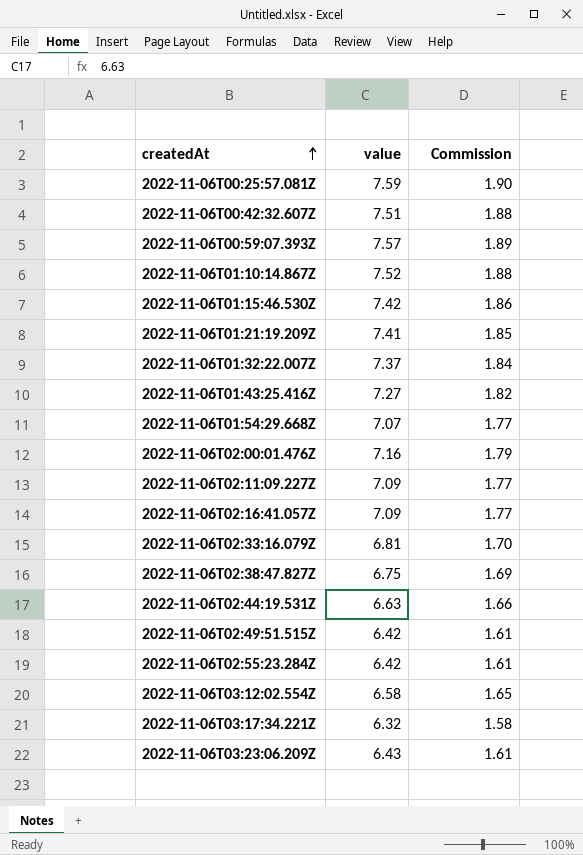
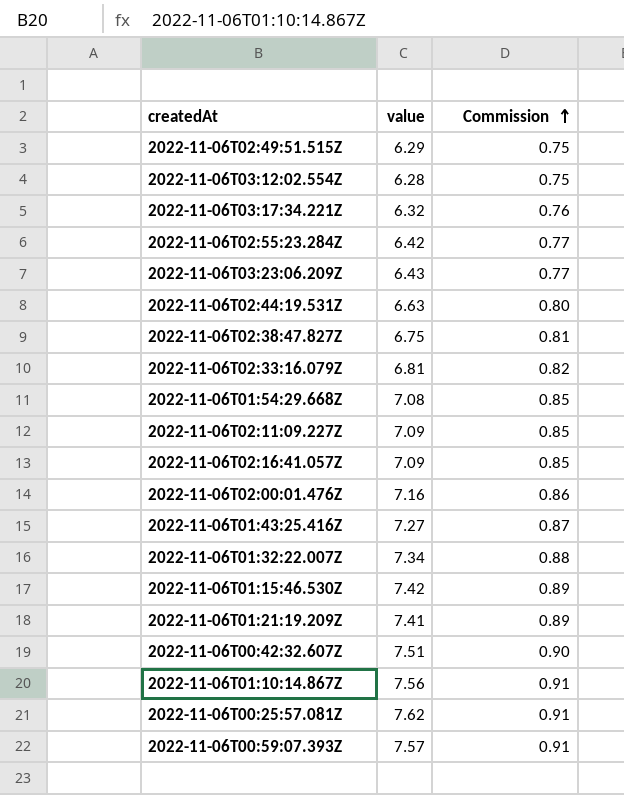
row order: createdAt ascending -> Commission ascending
column Commission | formula: [value] * 0.25 -> [value] * 0.12
2022-11-06T02:49:51.515Z | value: 6.42 -> 6.29
2022-11-06T03:12:02.554Z | value: 6.58 -> 6.28
2022-11-06T01:54:29.668Z | value: 7.07 -> 7.08
2022-11-06T01:32:22.007Z | value: 7.37 -> 7.34
2022-11-06T01:10:14.867Z | value: 7.52 -> 7.56
2022-11-06T00:25:57.081Z | value: 7.59 -> 7.62

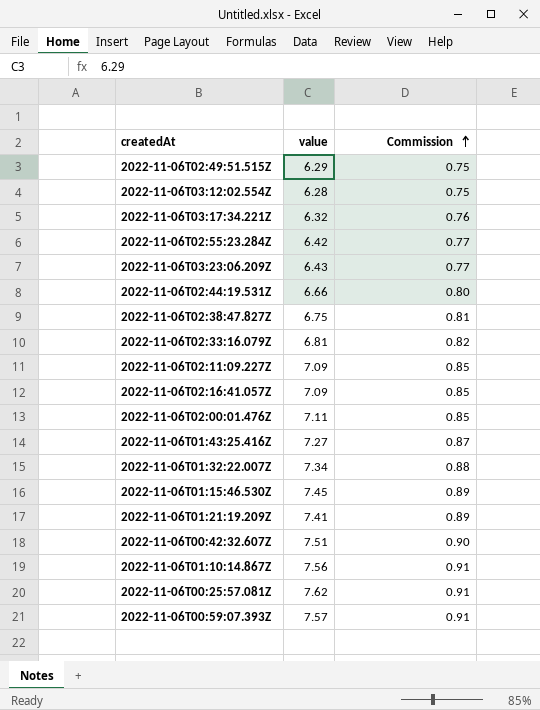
row 2022-11-06T01:54:29.668Z: 7.08 | 0.85 -> none
2022-11-06T02:44:19.531Z | value: 6.63 -> 6.66
2022-11-06T02:00:01.476Z | value: 7.16 -> 7.11
2022-11-06T02:00:01.476Z | Commission: 0.86 -> 0.85
2022-11-06T01:15:46.530Z | value: 7.42 -> 7.45

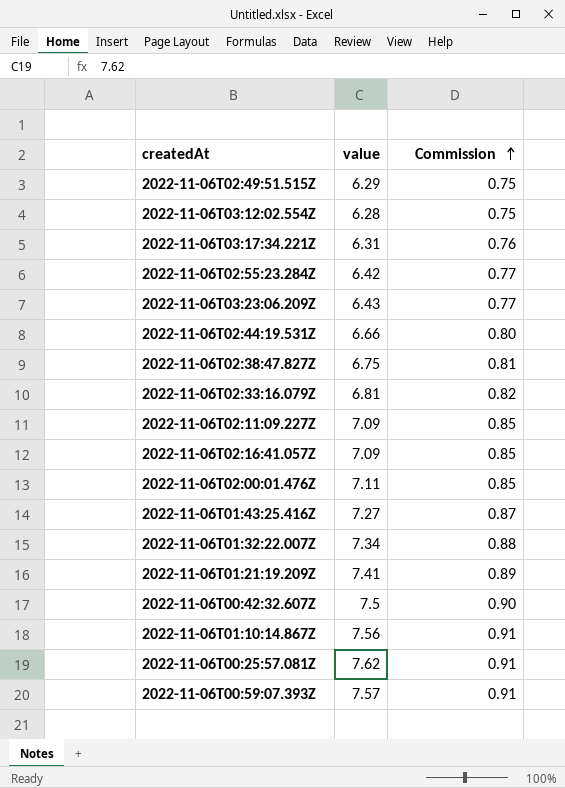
row 2022-11-06T01:15:46.530Z: 7.45 | 0.89 -> none
2022-11-06T03:17:34.221Z | value: 6.32 -> 6.31
2022-11-06T00:42:32.607Z | value: 7.51 -> 7.5

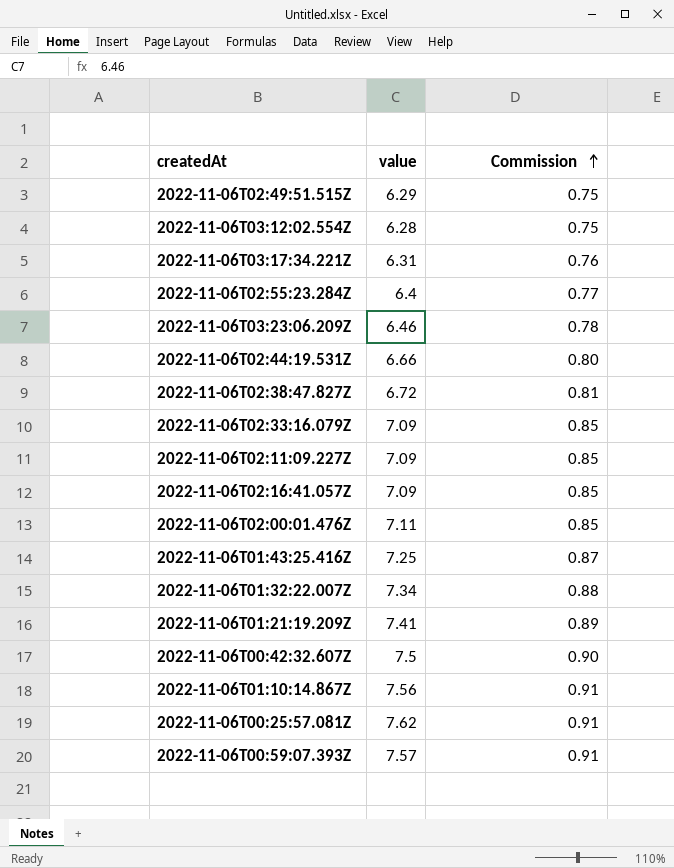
2022-11-06T02:55:23.284Z | value: 6.42 -> 6.4
2022-11-06T03:23:06.209Z | value: 6.43 -> 6.46
2022-11-06T03:23:06.209Z | Commission: 0.77 -> 0.78
2022-11-06T02:38:47.827Z | value: 6.75 -> 6.72
2022-11-06T02:33:16.079Z | value: 6.81 -> 7.09
2022-11-06T02:33:16.079Z | Commission: 0.82 -> 0.85
2022-11-06T01:43:25.416Z | value: 7.27 -> 7.25

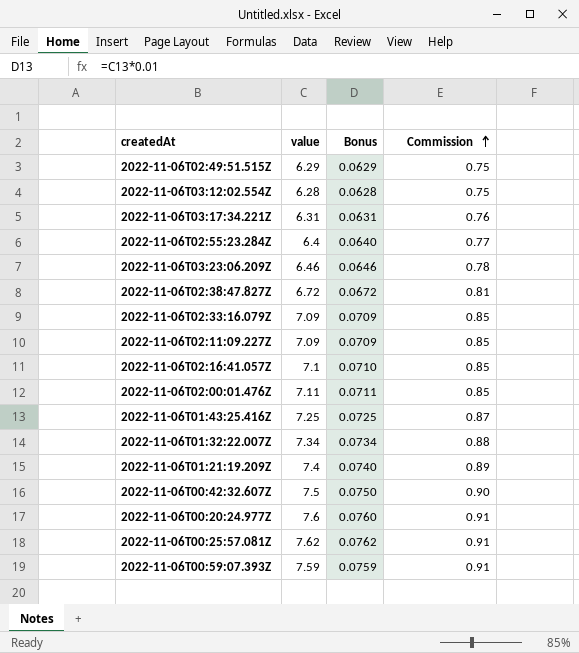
column Bonus | formula: none -> [value] * 0.01
row 2022-11-06T02:44:19.531Z: 6.66 | 0.80 -> none
row 2022-11-06T01:10:14.867Z: 7.56 | 0.91 -> none
2022-11-06T02:16:41.057Z | value: 7.09 -> 7.1
2022-11-06T01:21:19.209Z | value: 7.41 -> 7.4
row 2022-11-06T00:20:24.977Z: none -> 7.6 | 0.0760 | 0.91
2022-11-06T00:59:07.393Z | value: 7.57 -> 7.59

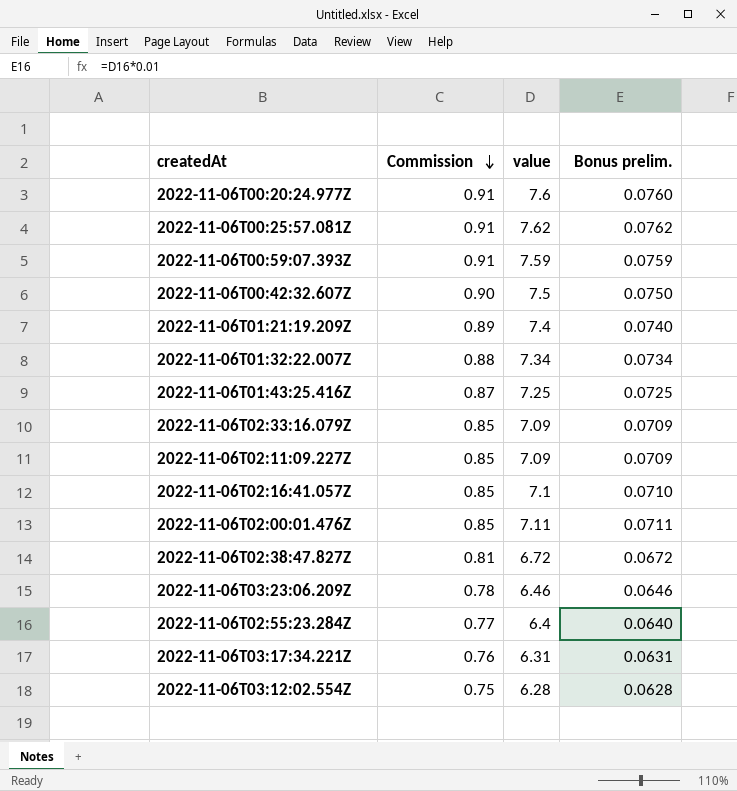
row order: Commission ascending -> Commission descending
column Commission | position: 4 -> 2
column name: Bonus -> Bonus prelim.
row 2022-11-06T02:49:51.515Z: 6.29 | 0.0629 | 0.75 -> none

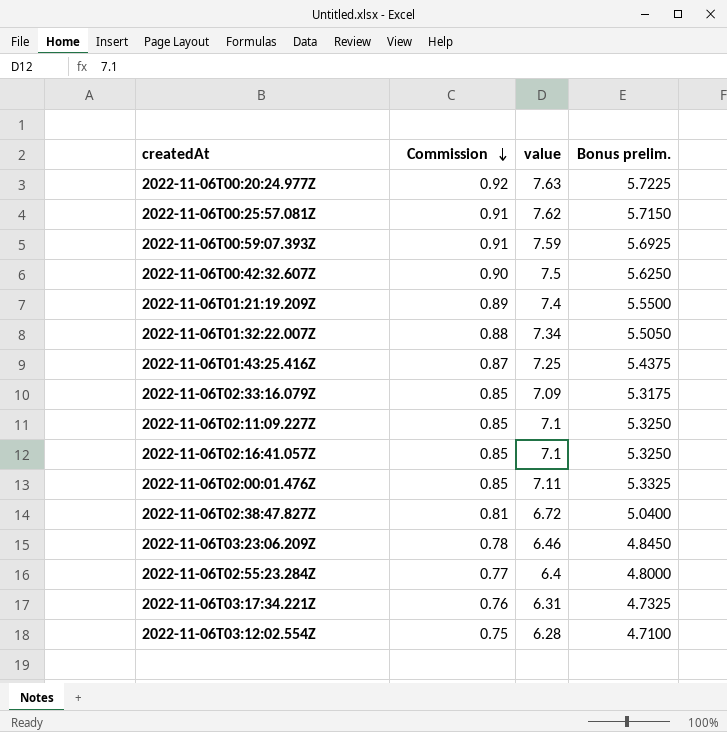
column Bonus prelim. | formula: [value] * 0.01 -> [value] * 0.75
2022-11-06T00:20:24.977Z | Commission: 0.91 -> 0.92
2022-11-06T00:20:24.977Z | value: 7.6 -> 7.63
2022-11-06T02:11:09.227Z | value: 7.09 -> 7.1

